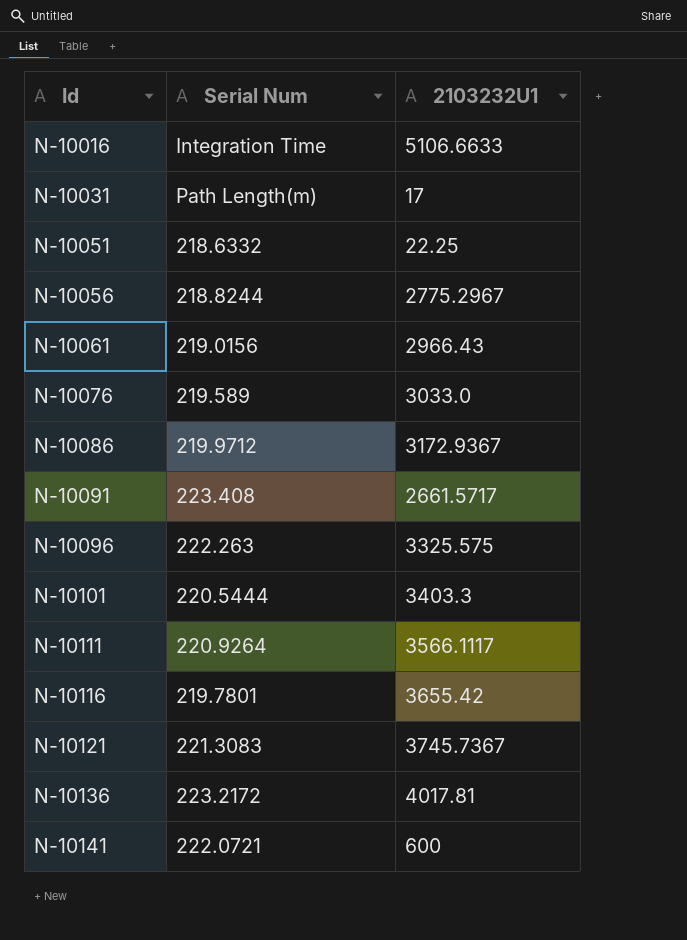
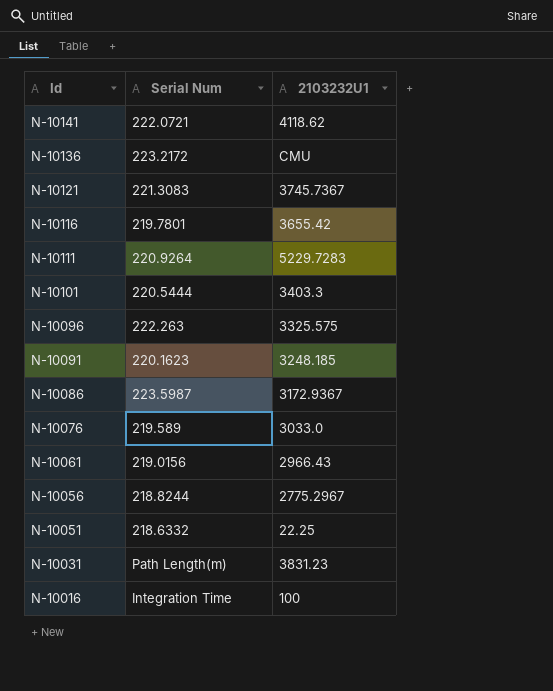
row order: Id ascending -> Id descending
N-10141 | 2103232U1: 600 -> 4118.62
N-10136 | 2103232U1: 4017.81 -> CMU
N-10111 | 2103232U1: 3566.1117 -> 5229.7283
N-10091 | Serial Num: 223.408 -> 220.1623
N-10091 | 2103232U1: 2661.5717 -> 3248.185
N-10086 | Serial Num: 219.9712 -> 223.5987
N-10031 | 2103232U1: 17 -> 3831.23
N-10016 | 2103232U1: 5106.6633 -> 100

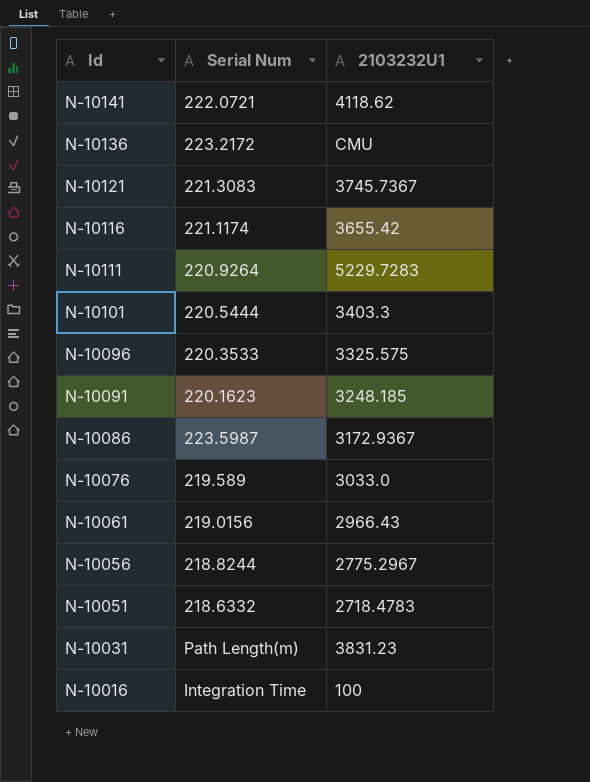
N-10116 | Serial Num: 219.7801 -> 221.1174
N-10096 | Serial Num: 222.263 -> 220.3533
N-10051 | 2103232U1: 22.25 -> 2718.4783

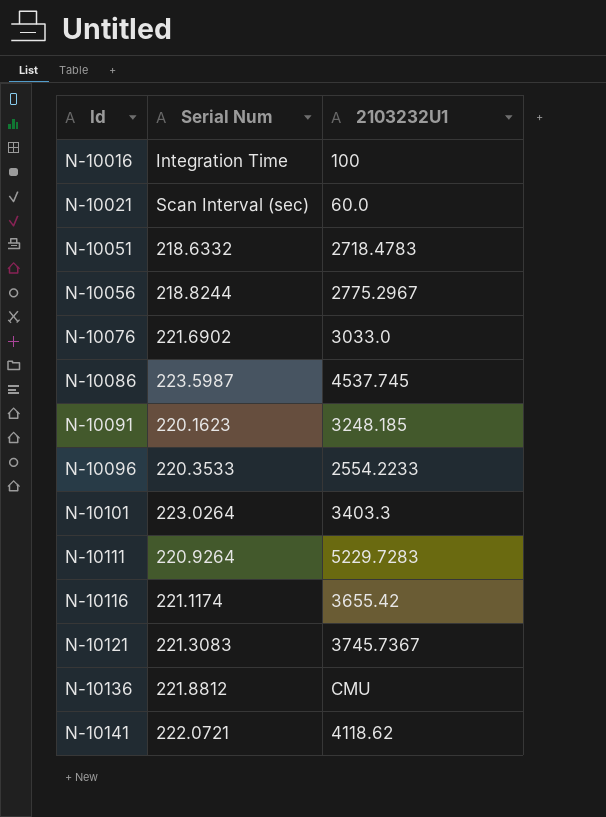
row order: Id descending -> Id ascending
row N-10061: 219.0156 | 2966.43 -> none
row N-10031: Path Length(m) | 3831.23 -> none
row N-10021: none -> Scan Interval (sec) | 60.0
N-10076 | Serial Num: 219.589 -> 221.6902
N-10086 | 2103232U1: 3172.9367 -> 4537.745
N-10096 | 2103232U1: 3325.575 -> 2554.2233
N-10101 | Serial Num: 220.5444 -> 223.0264
N-10136 | Serial Num: 223.2172 -> 221.8812

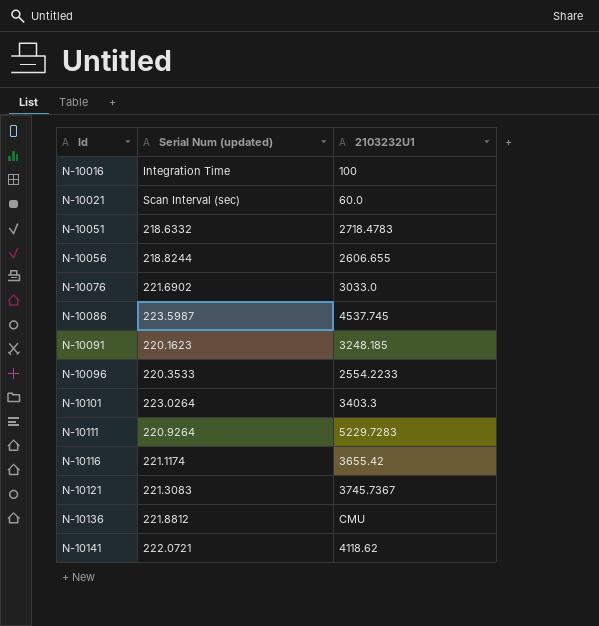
column name: Serial Num -> Serial Num (updated)
N-10056 | 2103232U1: 2775.2967 -> 2606.655

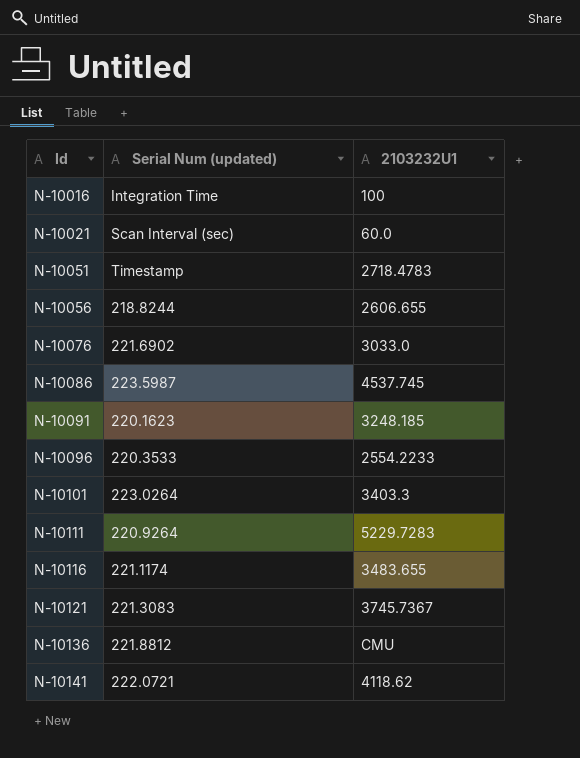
N-10051 | Serial Num (updated): 218.6332 -> Timestamp
N-10116 | 2103232U1: 3655.42 -> 3483.655

